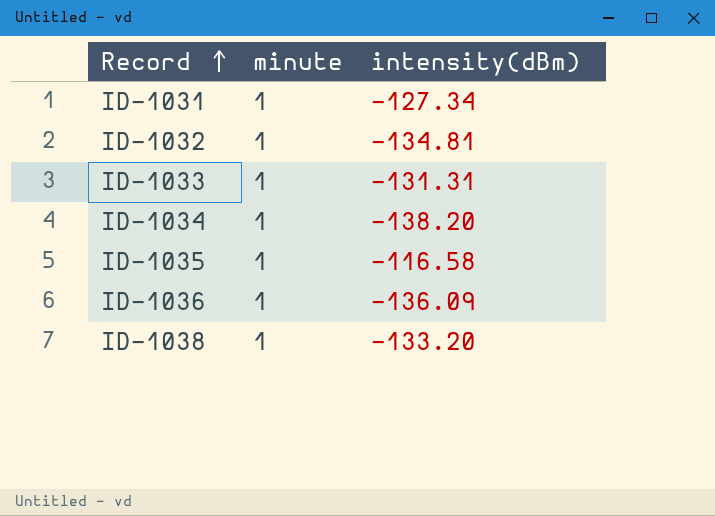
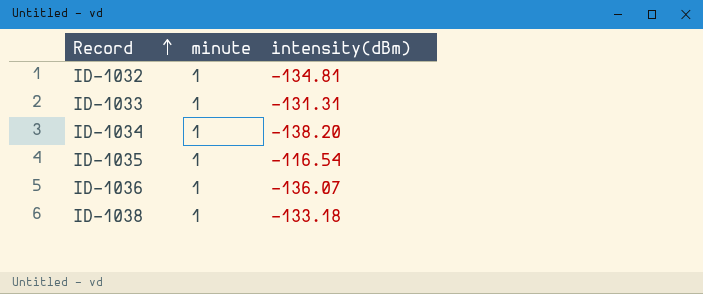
row ID-1031: 1 | -127.34 -> none
ID-1035 | intensity(dBm): -116.58 -> -116.54
ID-1036 | intensity(dBm): -136.09 -> -136.07
ID-1038 | intensity(dBm): -133.20 -> -133.18

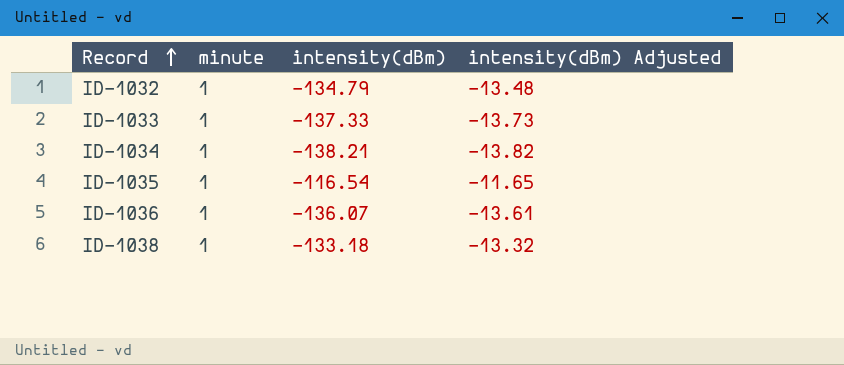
column intensity(dBm) Adjusted | formula: none -> [intensity(dBm)] * 0.1
ID-1032 | intensity(dBm): -134.81 -> -134.79
ID-1033 | intensity(dBm): -131.31 -> -137.33
ID-1034 | intensity(dBm): -138.20 -> -138.21

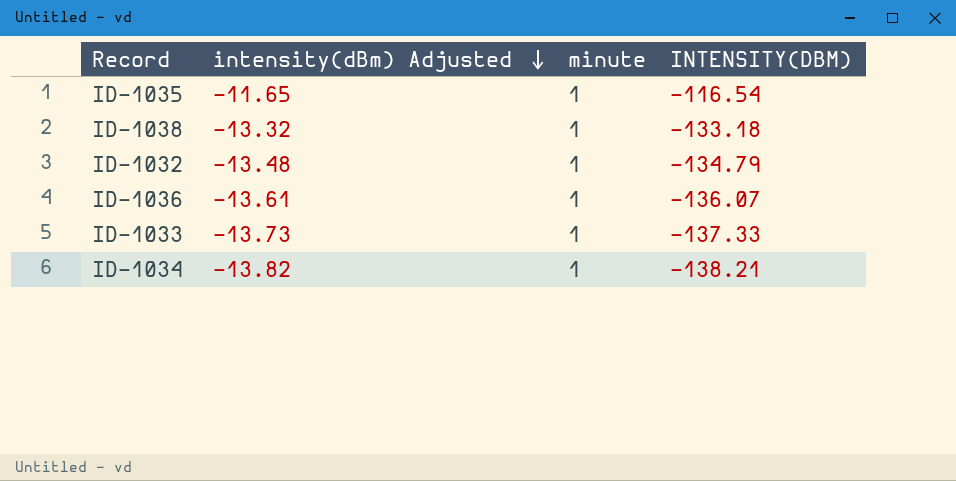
row order: Record ascending -> intensity(dBm) Adjusted descending
column intensity(dBm) Adjusted | position: 4 -> 2
column name: intensity(dBm) -> INTENSITY(DBM)

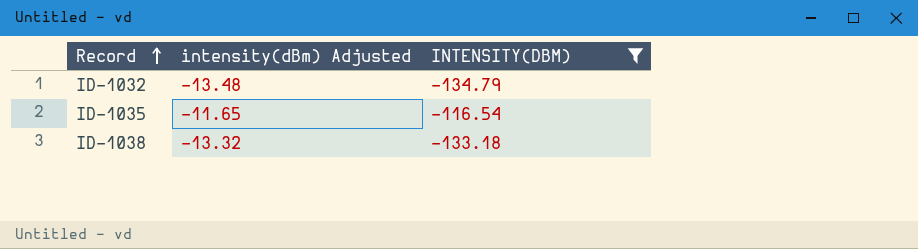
filter: none -> INTENSITY(DBM) >= -134.79
row order: intensity(dBm) Adjusted descending -> Record ascending
column minute | position: 3 -> none

